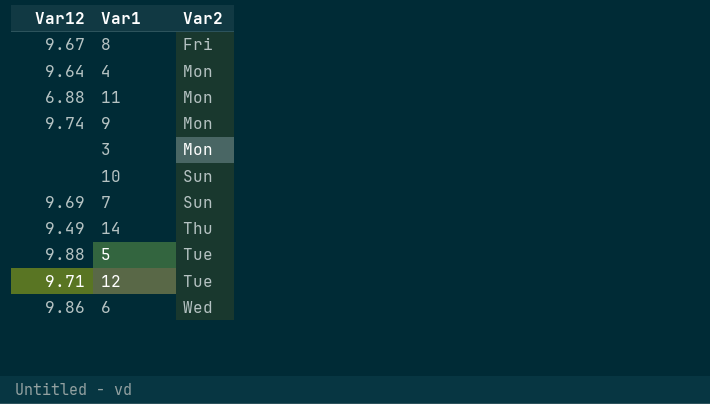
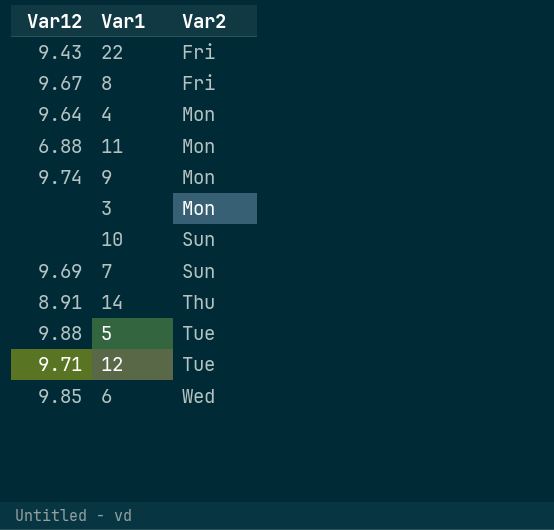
row 22: none -> 9.43 | Fri
14 | Var12: 9.49 -> 8.91
6 | Var12: 9.86 -> 9.85

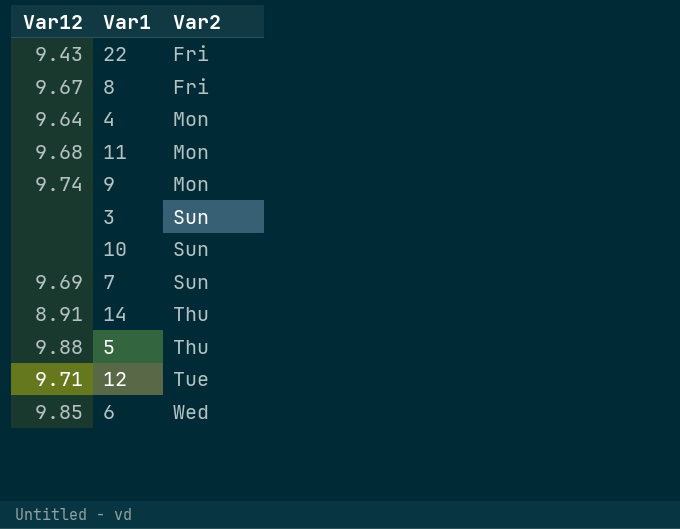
11 | Var12: 6.88 -> 9.68
3 | Var2: Mon -> Sun
5 | Var2: Tue -> Thu

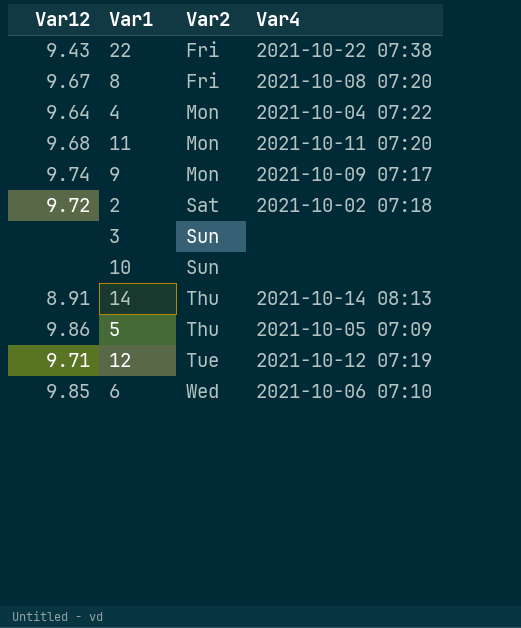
column Var4 | position: none -> 4
row 7: 9.69 | Sun -> none
row 2: none -> 9.72 | Sat | 2021-10-02 07:18
5 | Var12: 9.88 -> 9.86

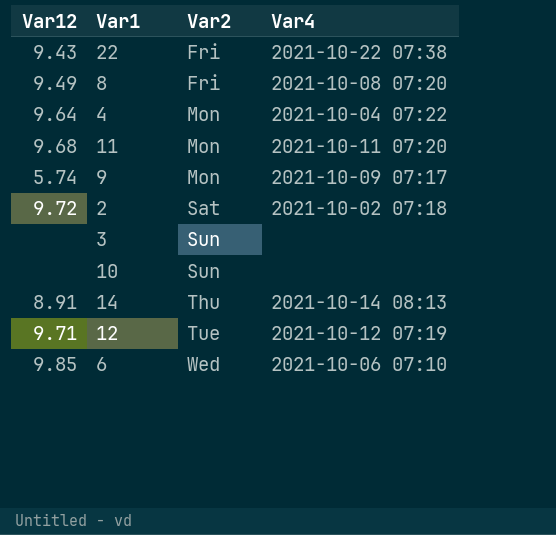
row 5: 9.86 | Thu | 2021-10-05 07:09 -> none
8 | Var12: 9.67 -> 9.49
9 | Var12: 9.74 -> 5.74

